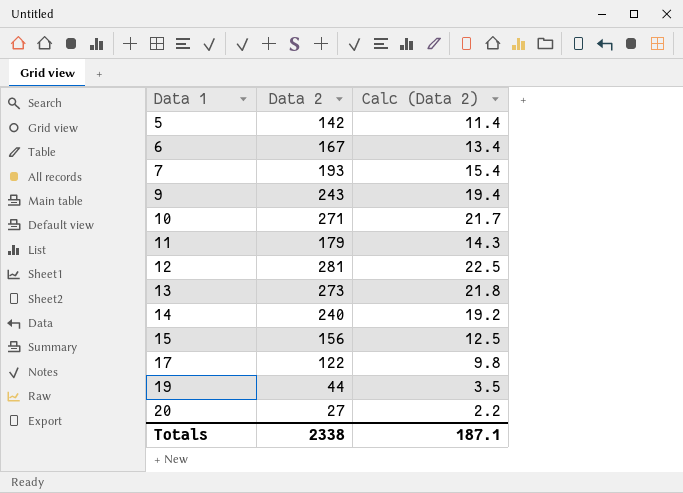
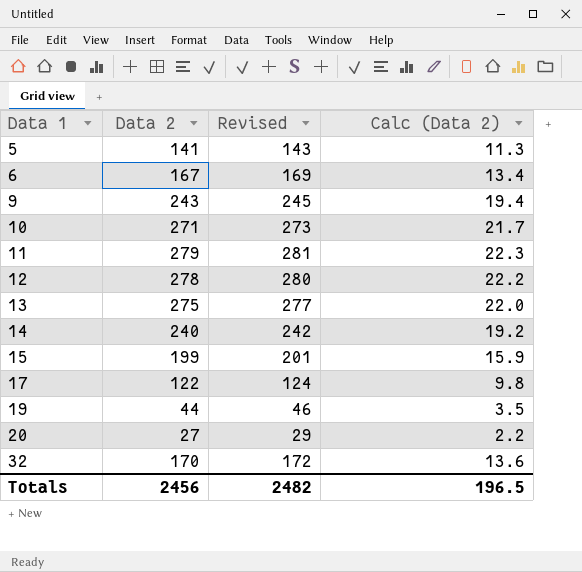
column Revised | formula: none -> [Data 2] + 2
row 7: 193 | 15.4 -> none
5 | Data 2: 142 -> 141
5 | Calc (Data 2): 11.4 -> 11.3
11 | Data 2: 179 -> 279
11 | Calc (Data 2): 14.3 -> 22.3
12 | Data 2: 281 -> 278
12 | Calc (Data 2): 22.5 -> 22.2
13 | Data 2: 273 -> 275
13 | Calc (Data 2): 21.8 -> 22.0
15 | Data 2: 156 -> 199
15 | Calc (Data 2): 12.5 -> 15.9
row 32: none -> 170 | 172 | 13.6
Totals | Data 2: 2338 -> 2456
Totals | Calc (Data 2): 187.1 -> 196.5

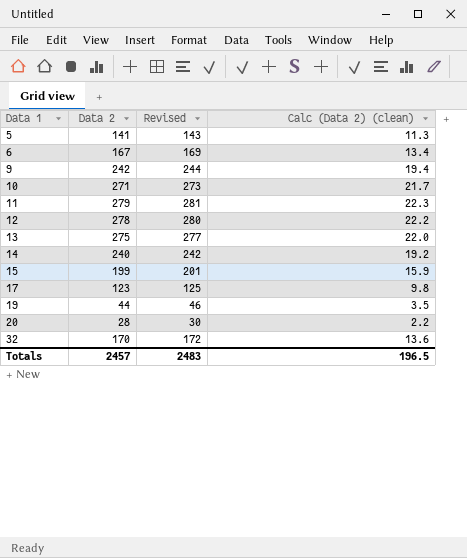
column name: Calc (Data 2) -> Calc (Data 2) (clean)
9 | Data 2: 243 -> 242
9 | Revised: 245 -> 244
17 | Data 2: 122 -> 123
17 | Revised: 124 -> 125
20 | Data 2: 27 -> 28
20 | Revised: 29 -> 30
Totals | Data 2: 2456 -> 2457
Totals | Revised: 2482 -> 2483

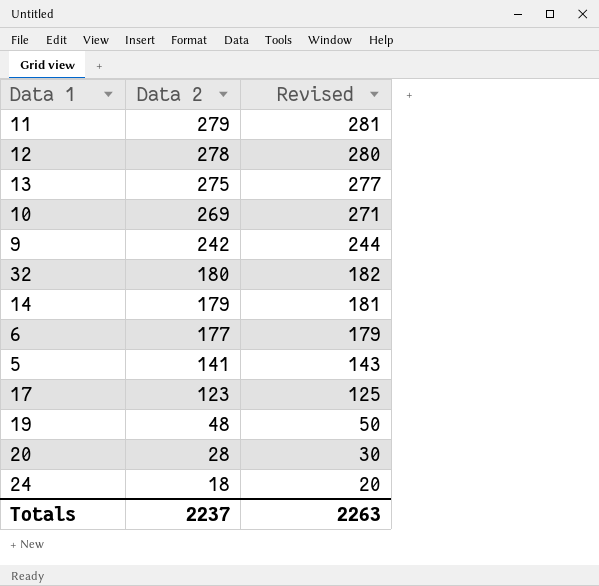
row order: Data 1 ascending -> Data 2 descending
column Calc (Data 2) (clean) | formula: [Data 2] * 0.08 -> none
row 15: 199 | 201 | 15.9 -> none
10 | Data 2: 271 -> 269
10 | Revised: 273 -> 271
32 | Data 2: 170 -> 180
32 | Revised: 172 -> 182
14 | Data 2: 240 -> 179
14 | Revised: 242 -> 181
6 | Data 2: 167 -> 177
6 | Revised: 169 -> 179
19 | Data 2: 44 -> 48
19 | Revised: 46 -> 50
row 24: none -> 18 | 20
Totals | Data 2: 2457 -> 2237
Totals | Revised: 2483 -> 2263

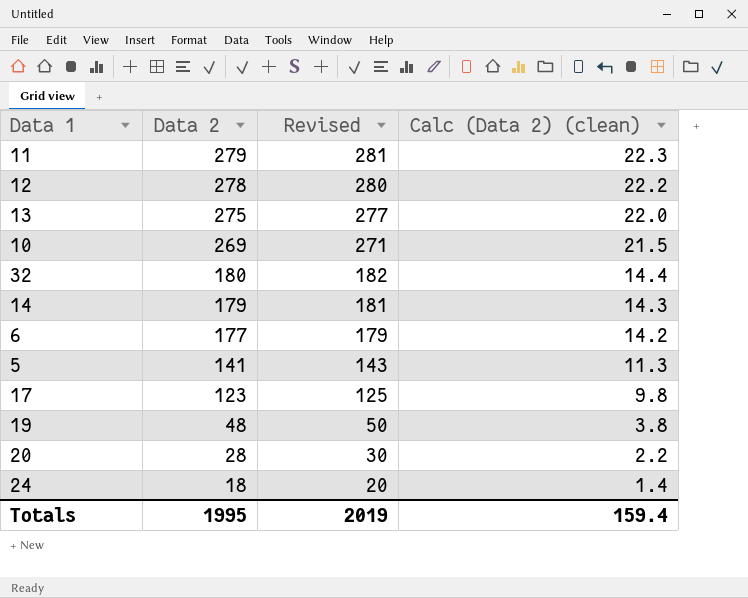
column Calc (Data 2) (clean) | formula: none -> [Data 2] * 0.08
row 9: 242 | 244 -> none
Totals | Data 2: 2237 -> 1995
Totals | Revised: 2263 -> 2019

